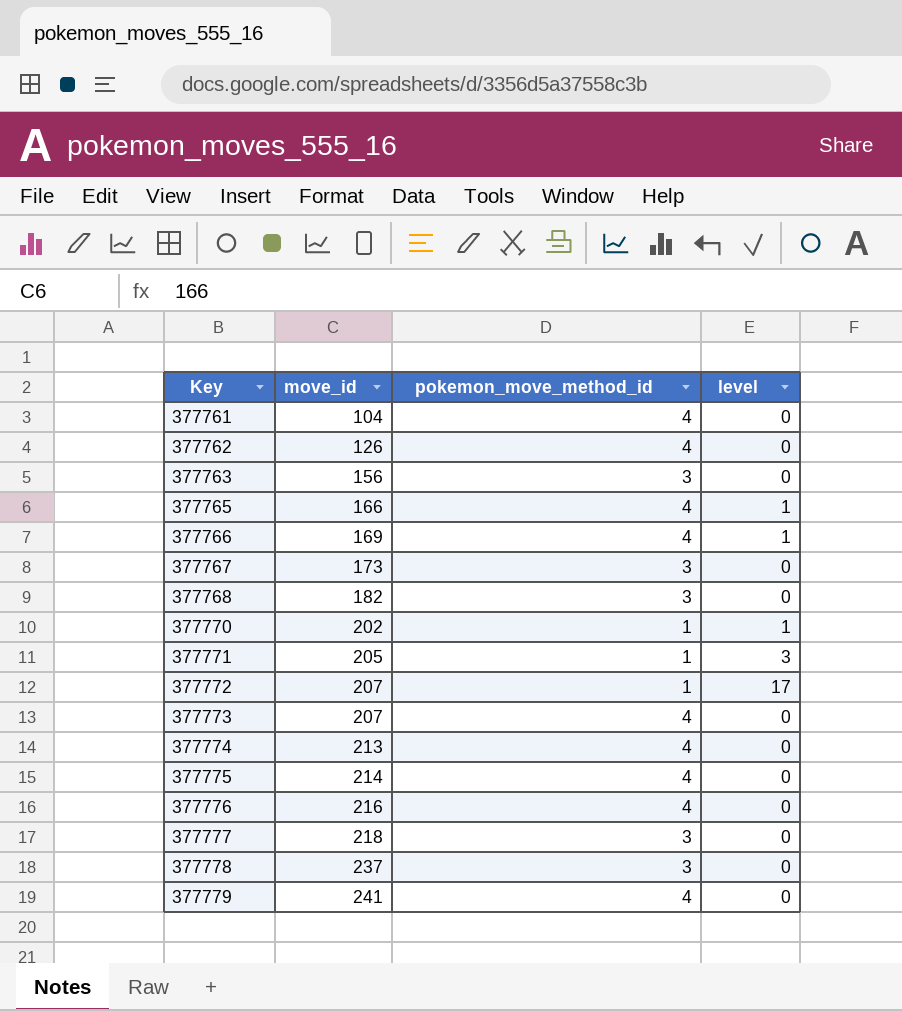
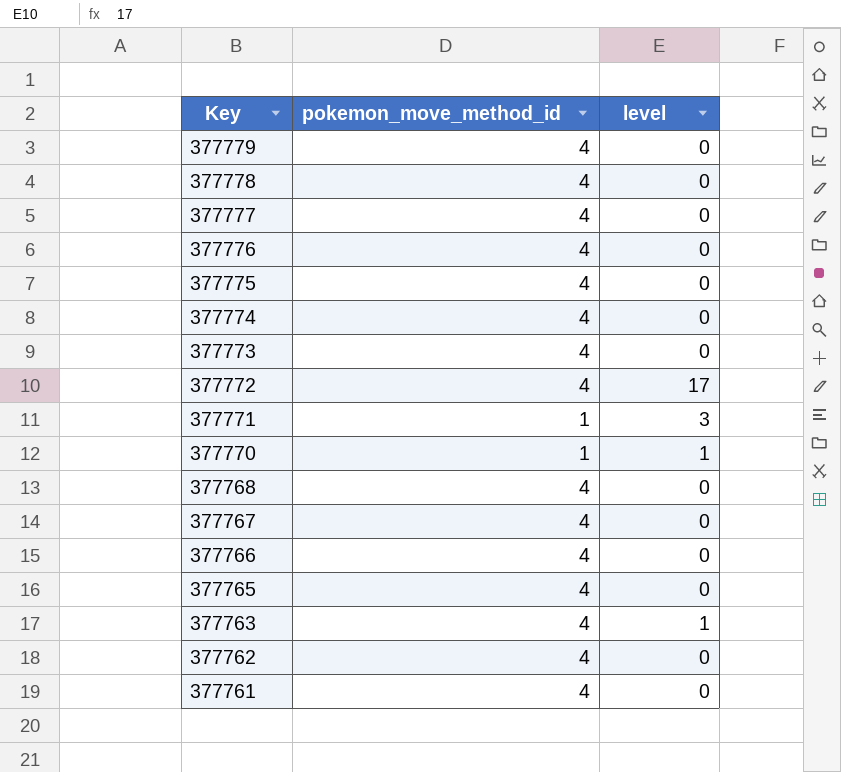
row order: Key ascending -> Key descending
column move_id | position: 2 -> none
377778 | pokemon_move_method_id: 3 -> 4
377777 | pokemon_move_method_id: 3 -> 4
377772 | pokemon_move_method_id: 1 -> 4
377768 | pokemon_move_method_id: 3 -> 4
377767 | pokemon_move_method_id: 3 -> 4
377766 | level: 1 -> 0
377765 | level: 1 -> 0
377763 | pokemon_move_method_id: 3 -> 4
377763 | level: 0 -> 1

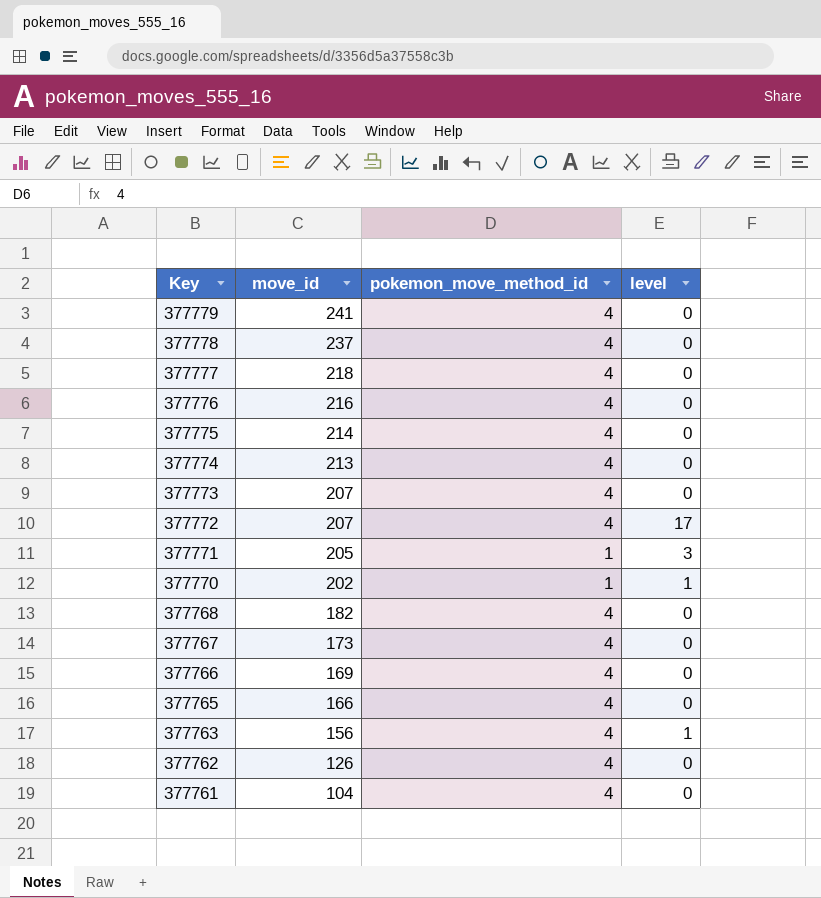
column move_id | position: none -> 2

